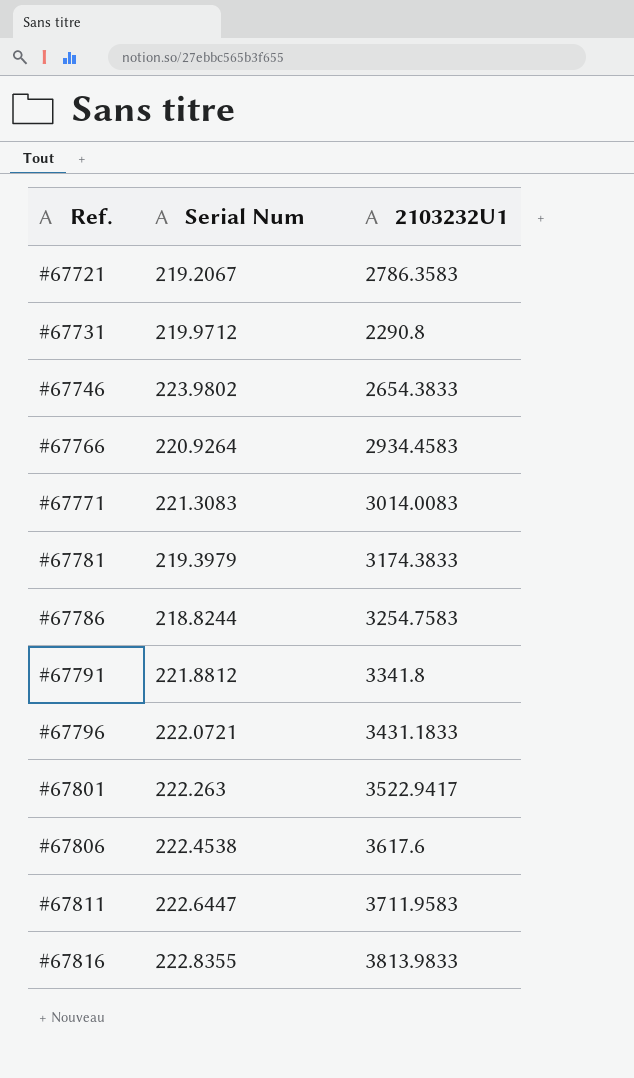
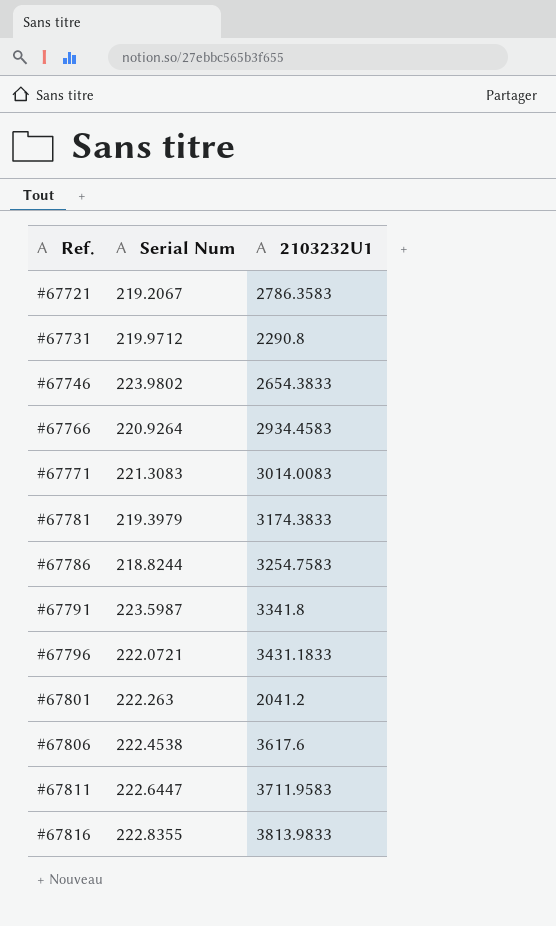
#67791 | Serial Num: 221.8812 -> 223.5987
#67801 | 2103232U1: 3522.9417 -> 2041.2

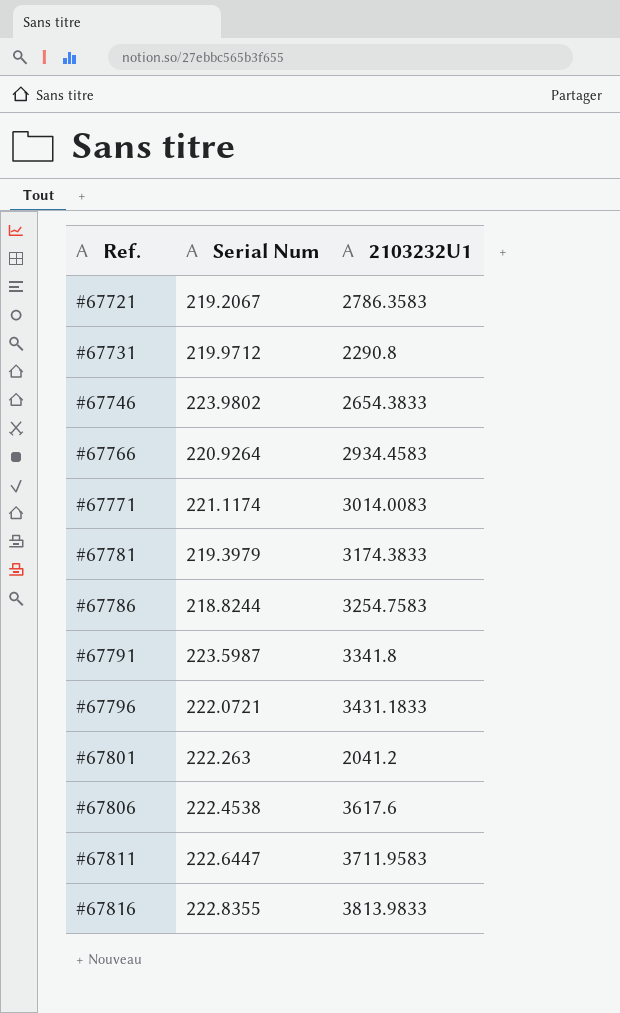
#67771 | Serial Num: 221.3083 -> 221.1174

